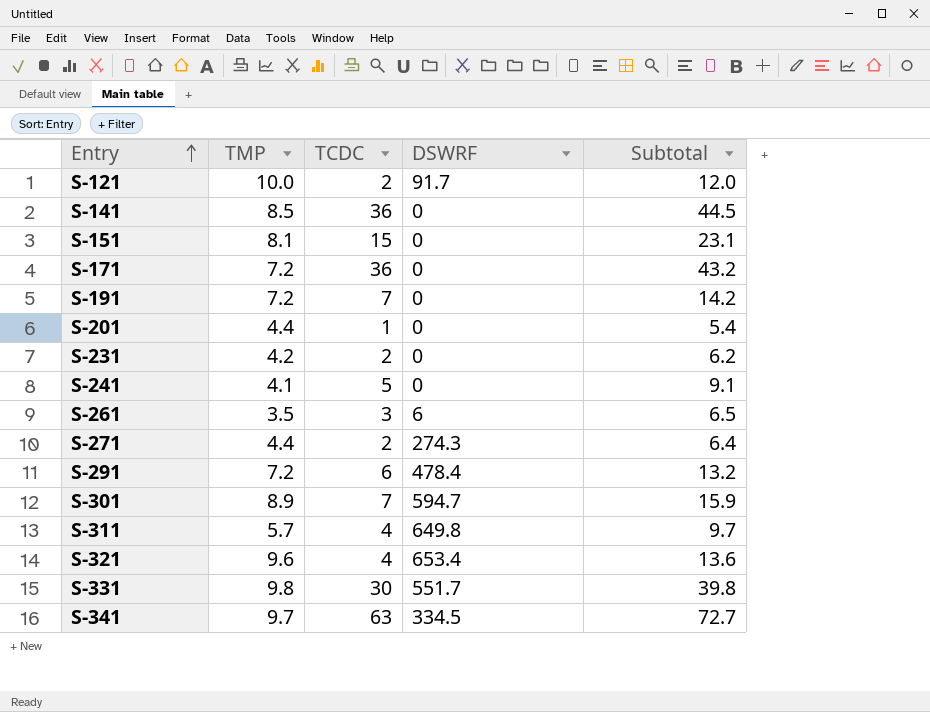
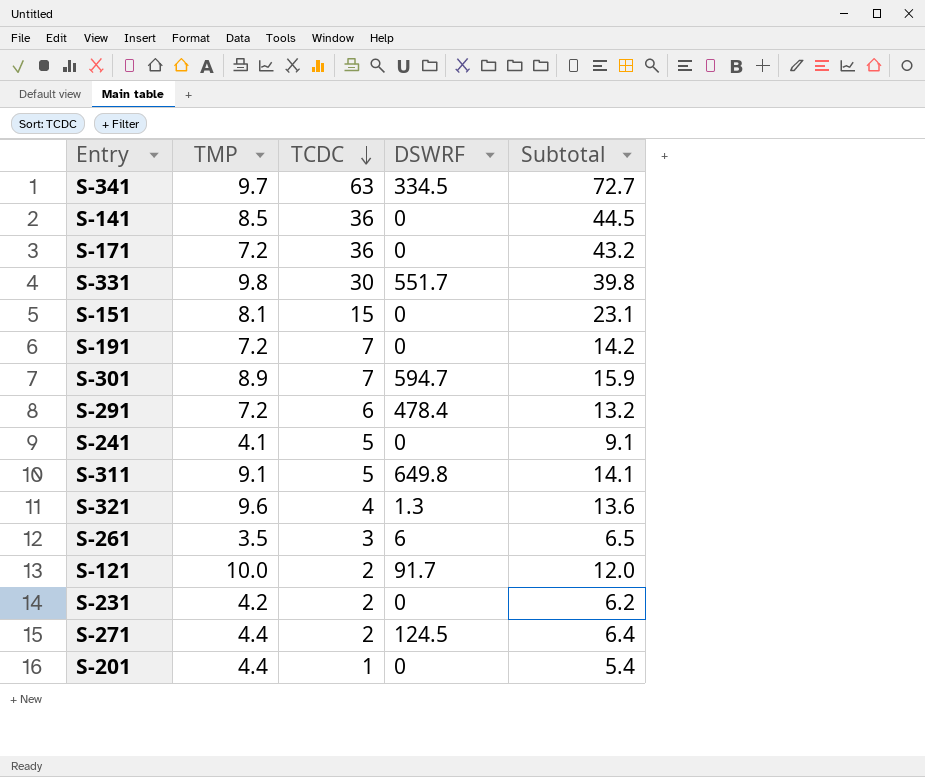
row order: Entry ascending -> TCDC descending
S-311 | TMP: 5.7 -> 9.1
S-311 | TCDC: 4 -> 5
S-311 | Subtotal: 9.7 -> 14.1
S-321 | DSWRF: 653.4 -> 1.3
S-271 | DSWRF: 274.3 -> 124.5

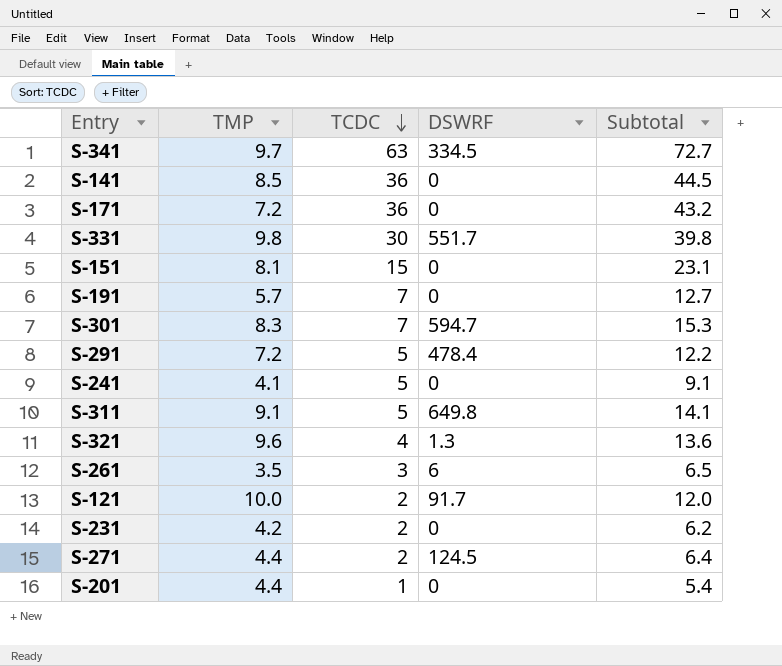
S-191 | TMP: 7.2 -> 5.7
S-191 | Subtotal: 14.2 -> 12.7
S-301 | TMP: 8.9 -> 8.3
S-301 | Subtotal: 15.9 -> 15.3
S-291 | TCDC: 6 -> 5
S-291 | Subtotal: 13.2 -> 12.2

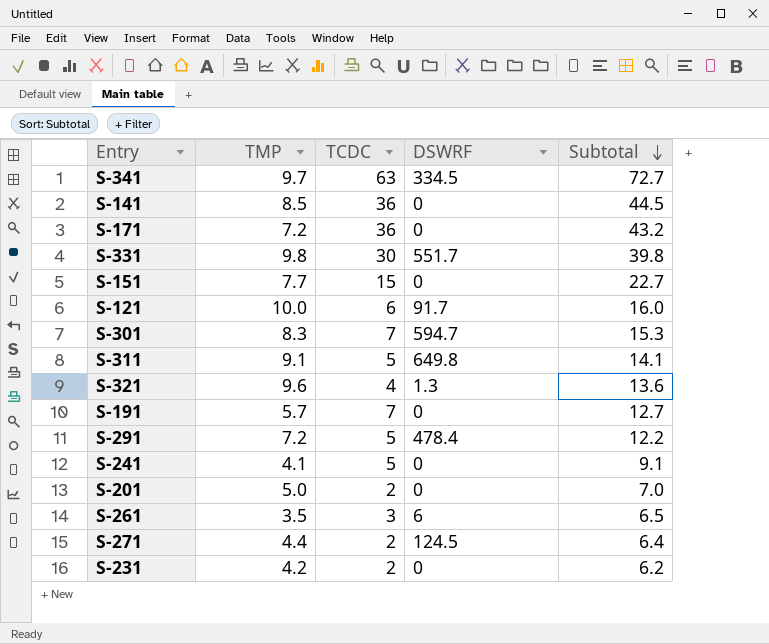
row order: TCDC descending -> Subtotal descending
S-151 | TMP: 8.1 -> 7.7
S-151 | Subtotal: 23.1 -> 22.7
S-121 | TCDC: 2 -> 6
S-121 | Subtotal: 12.0 -> 16.0
S-201 | TMP: 4.4 -> 5.0
S-201 | TCDC: 1 -> 2
S-201 | Subtotal: 5.4 -> 7.0

